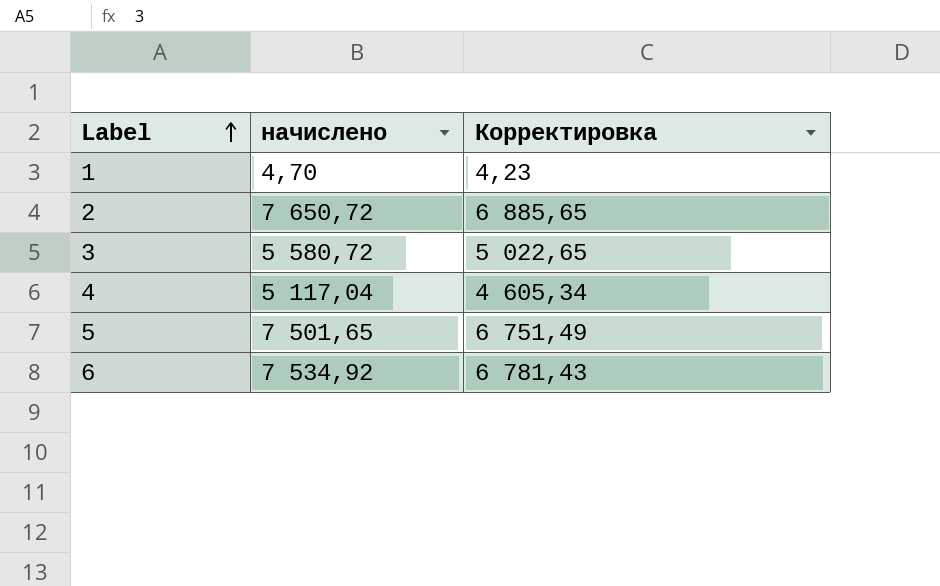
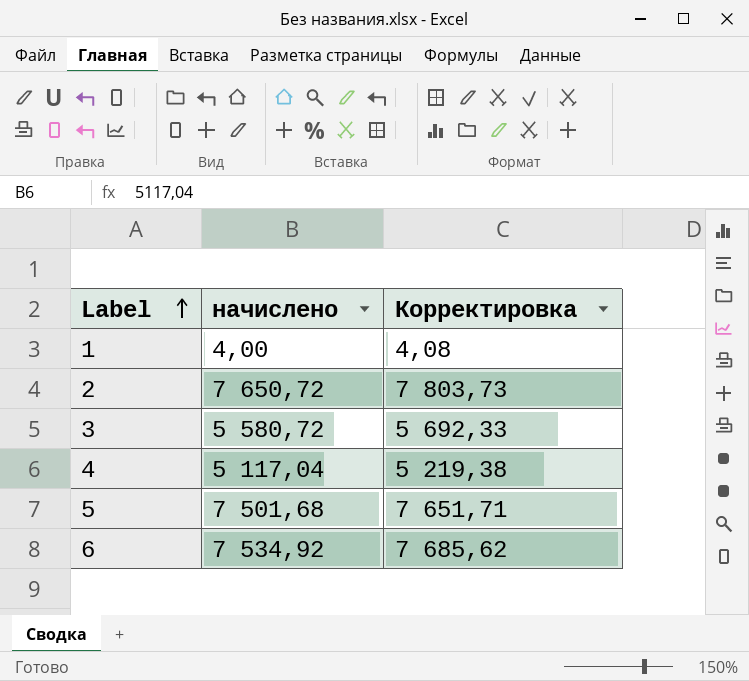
column Корректировка | formula: [начислено] * 0,9 -> [начислено] * 1,02
1 | начислено: 4,70 -> 4,00
5 | начислено: 7 501,65 -> 7 501,68

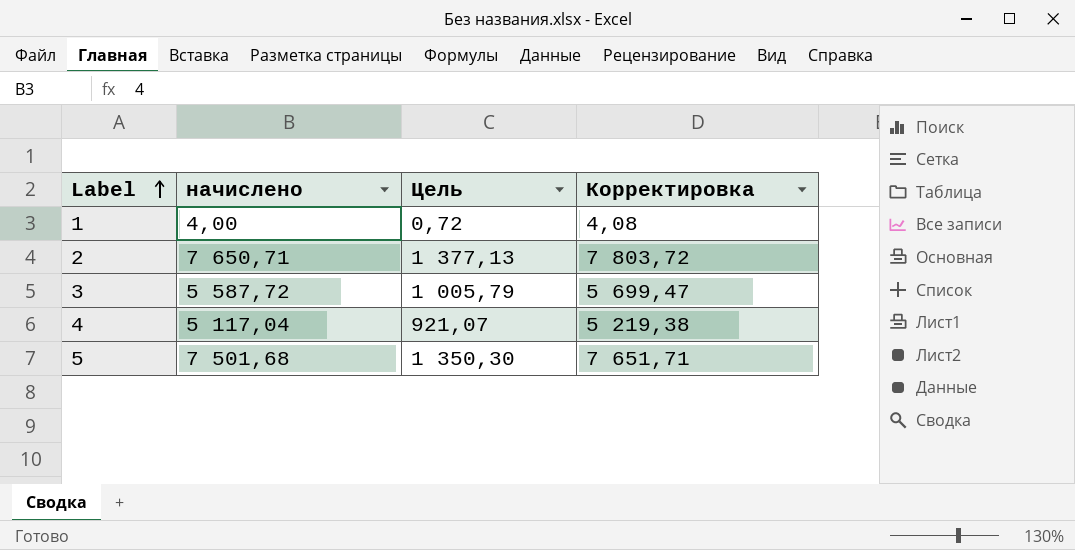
column Цель | formula: none -> [начислено] * 0,18
row 6: 7 534,92 | 7 685,62 -> none
2 | начислено: 7 650,72 -> 7 650,71
2 | Корректировка: 7 803,73 -> 7 803,72
3 | начислено: 5 580,72 -> 5 587,72
3 | Корректировка: 5 692,33 -> 5 699,47

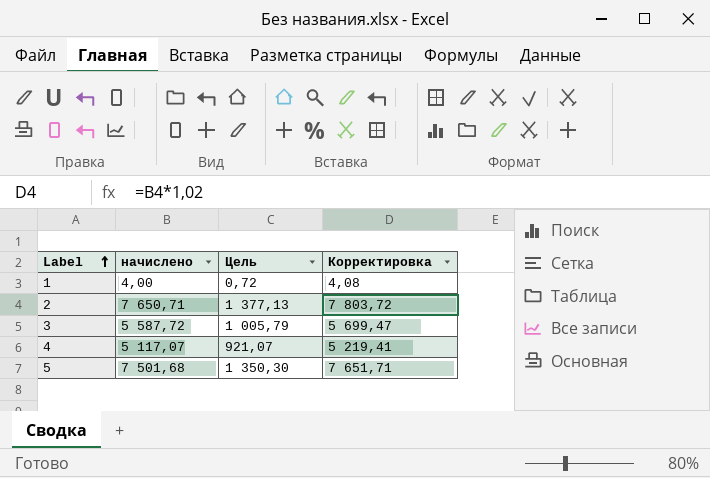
4 | начислено: 5 117,04 -> 5 117,07
4 | Корректировка: 5 219,38 -> 5 219,41

